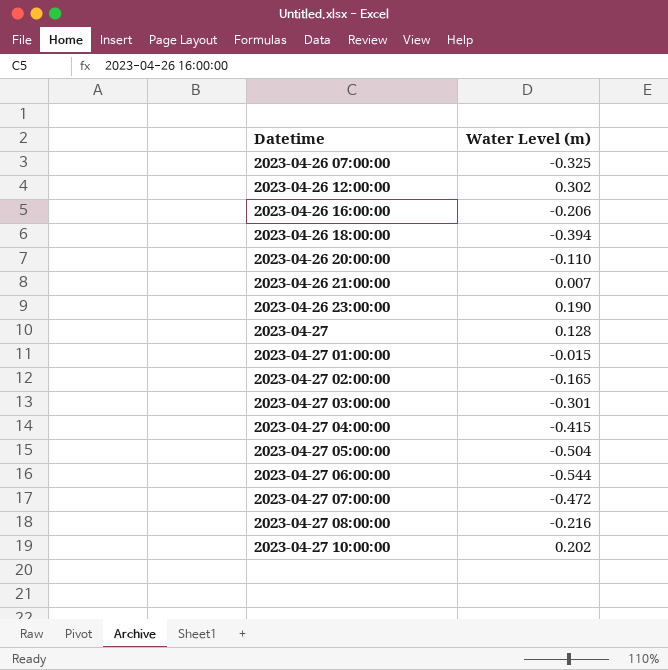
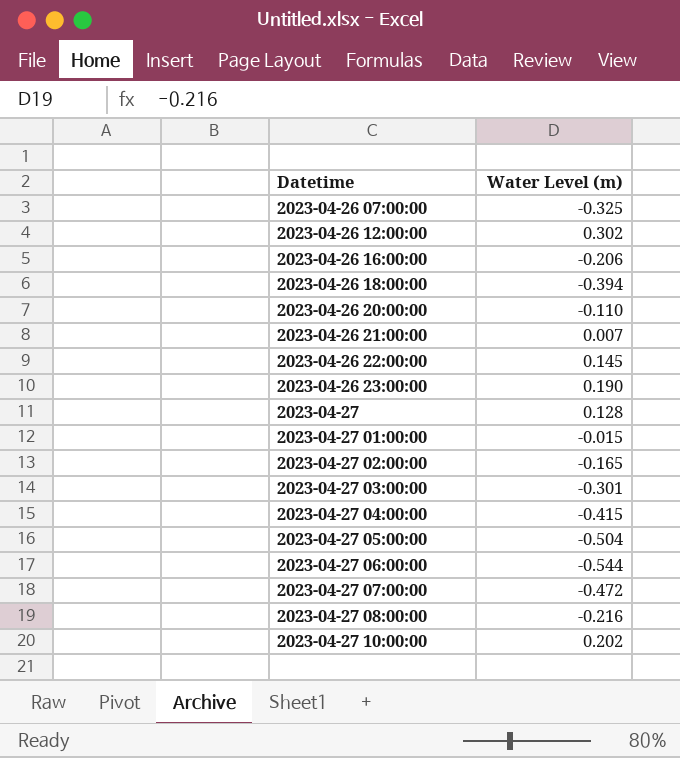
row 2023-04-26 22:00:00: none -> 0.145

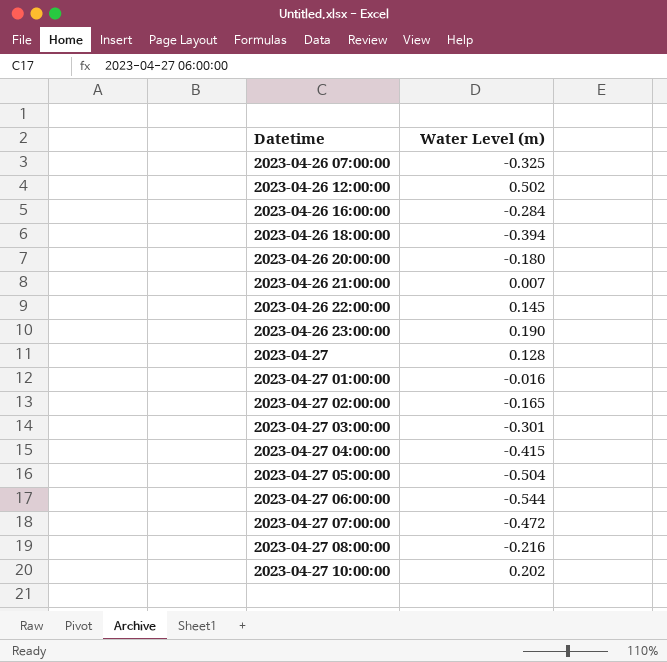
2023-04-26 12:00:00 | Water Level (m): 0.302 -> 0.502
2023-04-26 16:00:00 | Water Level (m): -0.206 -> -0.284
2023-04-26 20:00:00 | Water Level (m): -0.110 -> -0.180
2023-04-27 01:00:00 | Water Level (m): -0.015 -> -0.016

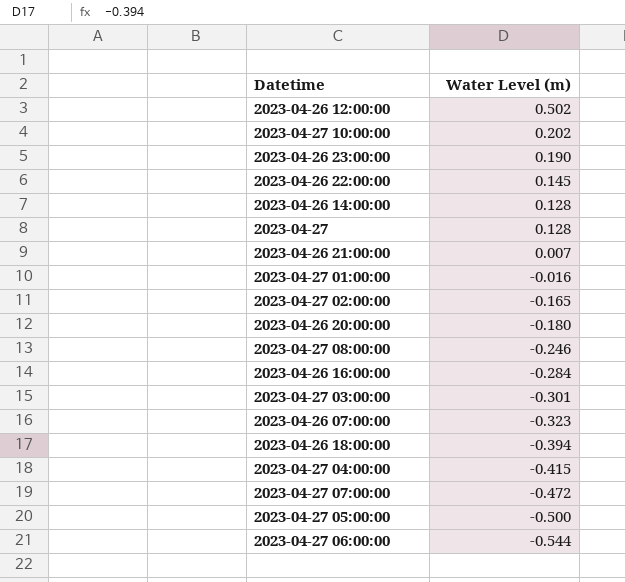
row order: Datetime ascending -> Water Level (m) descending
row 2023-04-26 14:00:00: none -> 0.128
2023-04-27 08:00:00 | Water Level (m): -0.216 -> -0.246
2023-04-26 07:00:00 | Water Level (m): -0.325 -> -0.323
2023-04-27 05:00:00 | Water Level (m): -0.504 -> -0.500

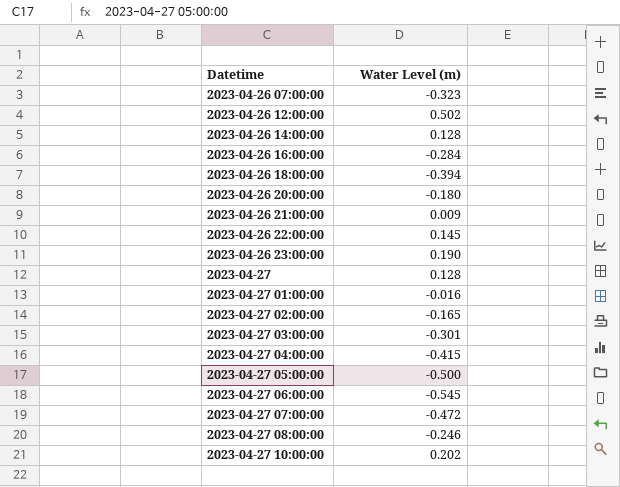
row order: Water Level (m) descending -> Datetime ascending
2023-04-26 21:00:00 | Water Level (m): 0.007 -> 0.009
2023-04-27 06:00:00 | Water Level (m): -0.544 -> -0.545

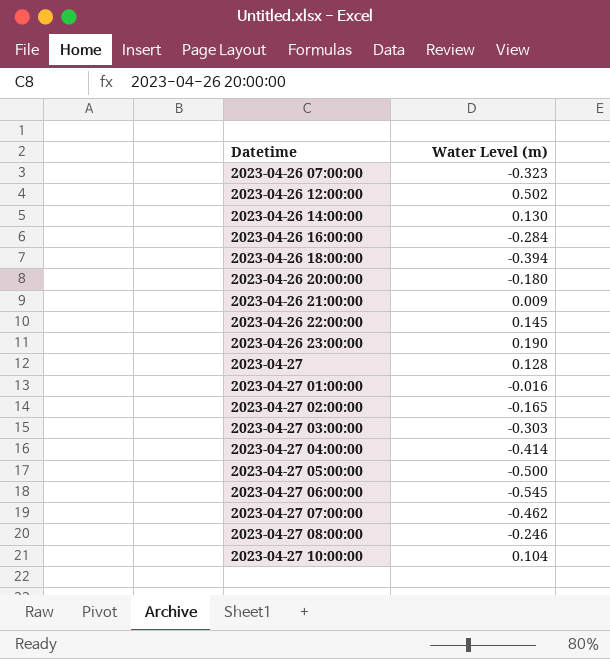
2023-04-26 14:00:00 | Water Level (m): 0.128 -> 0.130
2023-04-27 03:00:00 | Water Level (m): -0.301 -> -0.303
2023-04-27 04:00:00 | Water Level (m): -0.415 -> -0.414
2023-04-27 07:00:00 | Water Level (m): -0.472 -> -0.462
2023-04-27 10:00:00 | Water Level (m): 0.202 -> 0.104

